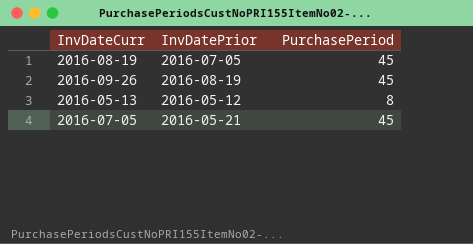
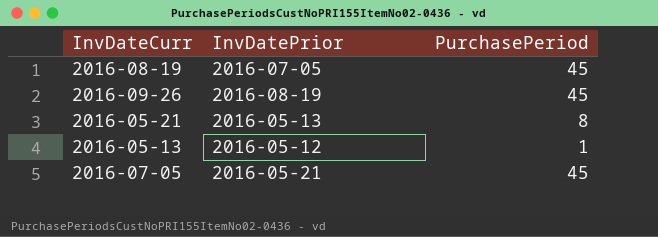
row 2016-05-21: none -> 2016-05-13 | 8
2016-05-13 | PurchasePeriod: 8 -> 1

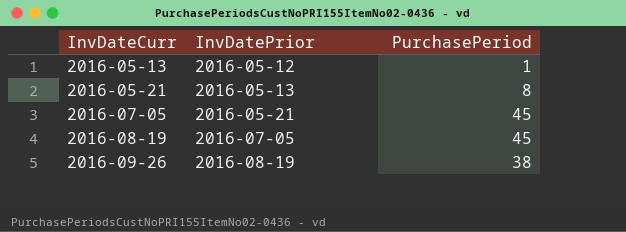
row order: none -> InvDateCurr ascending
2016-09-26 | PurchasePeriod: 45 -> 38

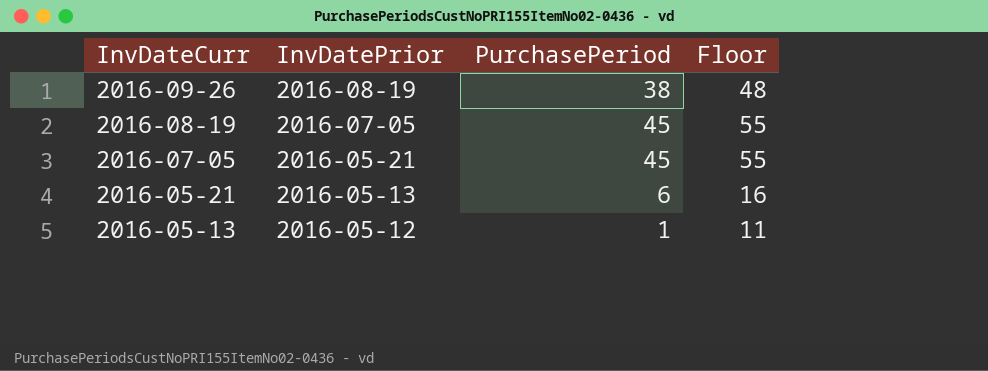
row order: InvDateCurr ascending -> InvDateCurr descending
column Floor | formula: none -> [PurchasePeriod] + 10
2016-05-21 | PurchasePeriod: 8 -> 6

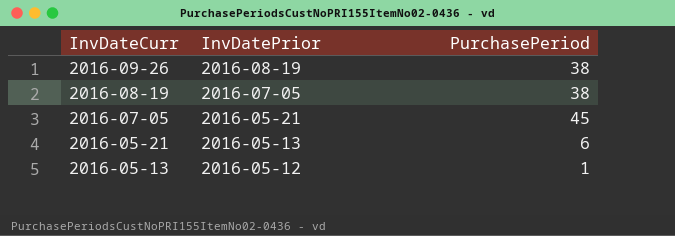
column Floor | formula: [PurchasePeriod] + 10 -> none
2016-08-19 | PurchasePeriod: 45 -> 38

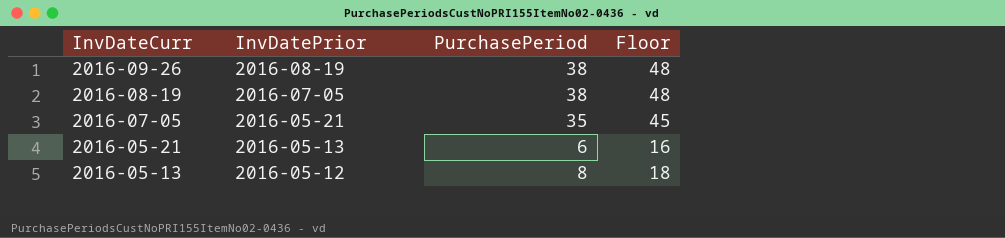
column Floor | formula: none -> [PurchasePeriod] + 10
2016-07-05 | PurchasePeriod: 45 -> 35
2016-05-13 | PurchasePeriod: 1 -> 8

